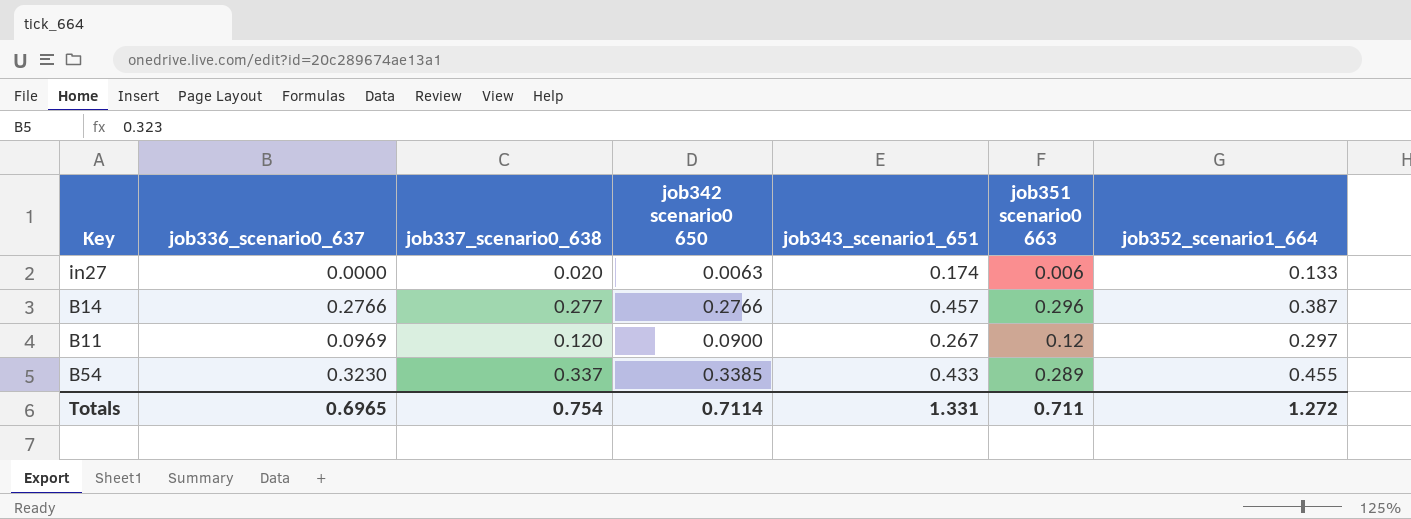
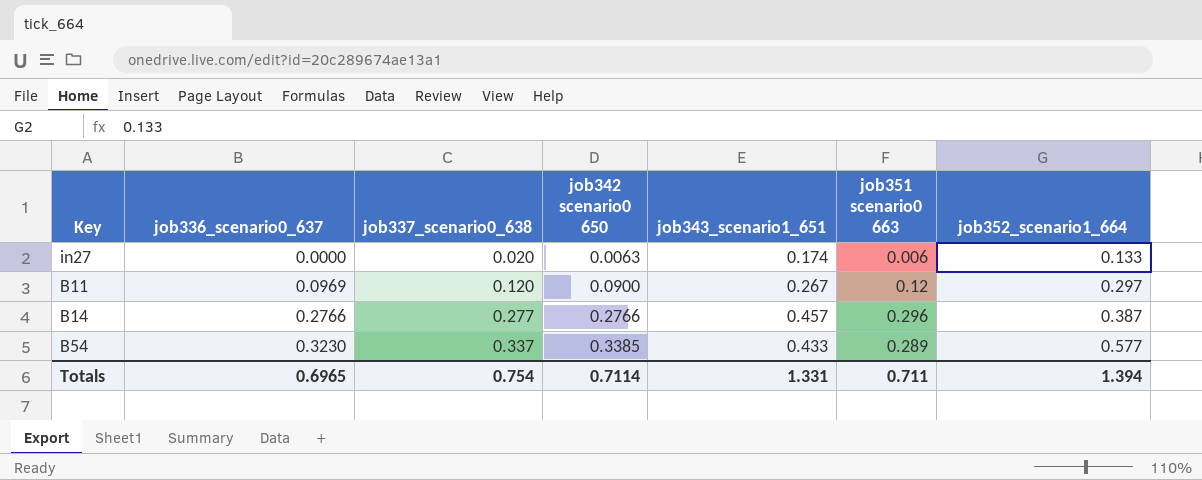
row order: none -> job336_scenario0_637 ascending
B54 | job352_scenario1_664: 0.455 -> 0.577
Totals | job352_scenario1_664: 1.272 -> 1.394

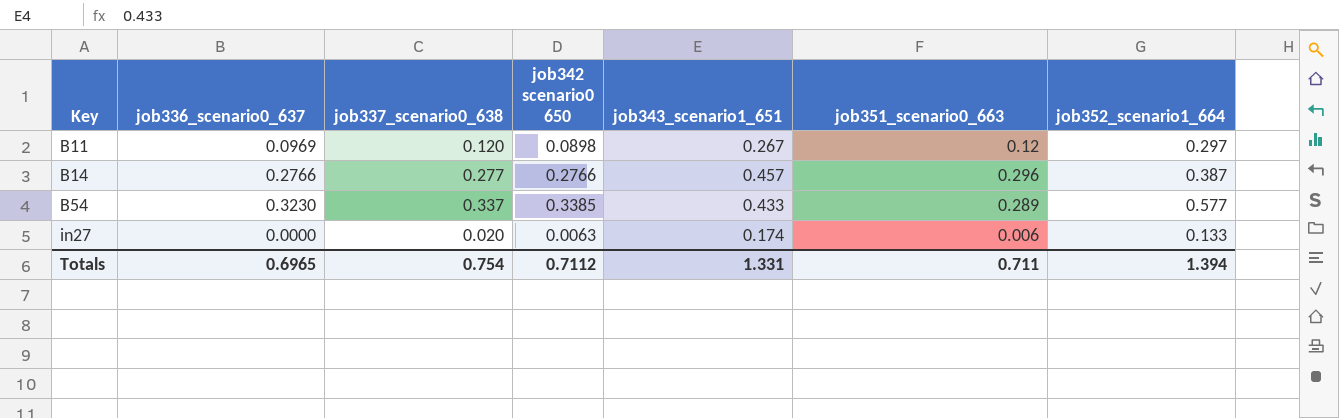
row order: job336_scenario0_637 ascending -> Key ascending
column name: job351 scenario0 663 -> job351_scenario0_663
B11 | job342 scenario0 650: 0.0900 -> 0.0898
Totals | job342 scenario0 650: 0.7114 -> 0.7112

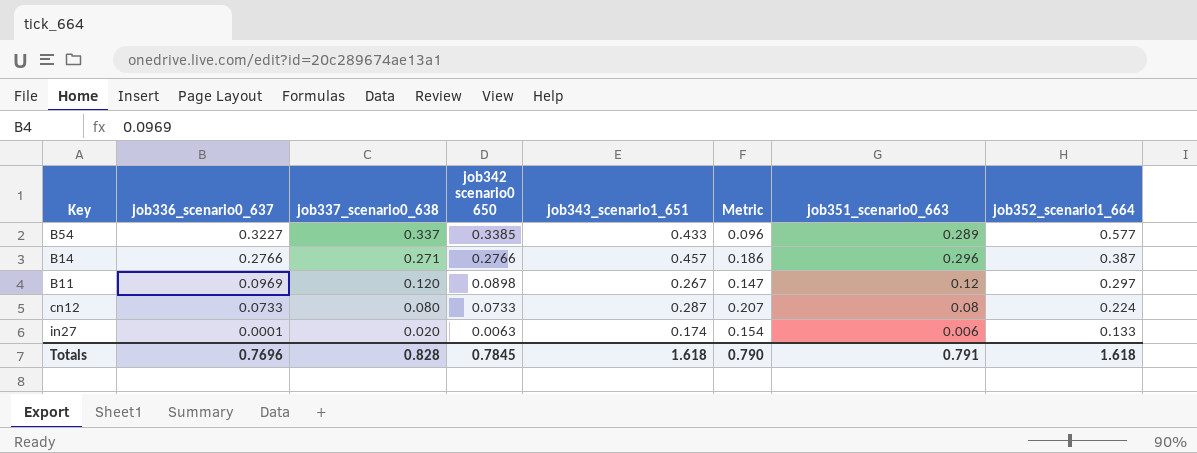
row order: Key ascending -> job336_scenario0_637 descending
column Metric | formula: none -> [job343_scenario1_651] - [job337_scenario0_638]
B54 | job336_scenario0_637: 0.3230 -> 0.3227
B14 | job337_scenario0_638: 0.277 -> 0.271
row cn12: none -> 0.0733 | 0.080 | 0.0733 | 0.287 | 0.207 | 0.08 | 0.224
in27 | job336_scenario0_637: 0.0000 -> 0.0001
Totals | job336_scenario0_637: 0.6965 -> 0.7696
Totals | job337_scenario0_638: 0.754 -> 0.828
Totals | job342 scenario0 650: 0.7112 -> 0.7845
Totals | job343_scenario1_651: 1.331 -> 1.618
Totals | job351_scenario0_663: 0.711 -> 0.791
Totals | job352_scenario1_664: 1.394 -> 1.618

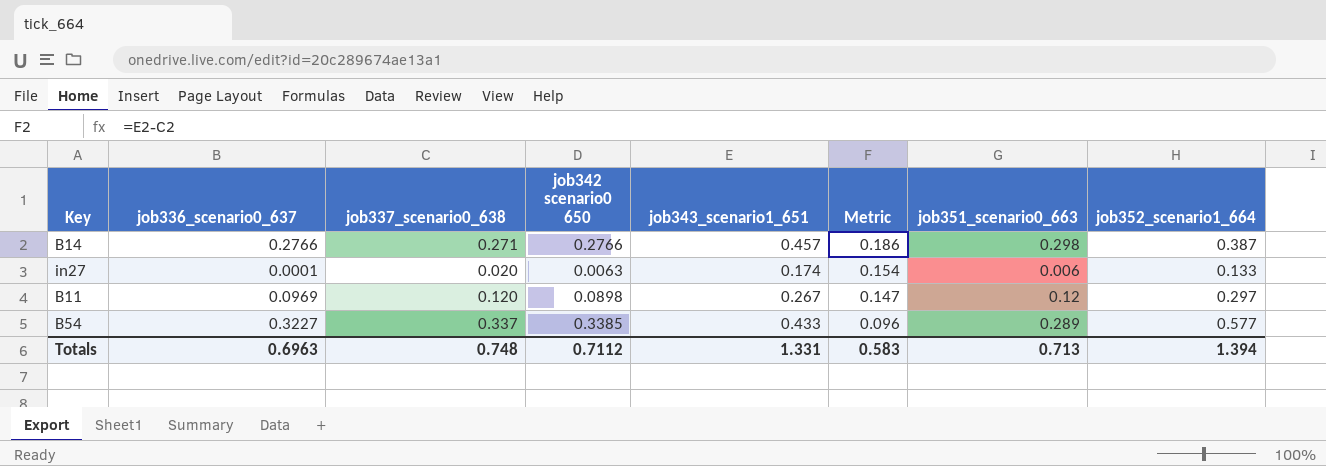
row order: job336_scenario0_637 descending -> Metric descending
row cn12: 0.0733 | 0.080 | 0.0733 | 0.287 | 0.207 | 0.08 | 0.224 -> none
B14 | job351_scenario0_663: 0.296 -> 0.298
Totals | job336_scenario0_637: 0.7696 -> 0.6963
Totals | job337_scenario0_638: 0.828 -> 0.748
Totals | job342 scenario0 650: 0.7845 -> 0.7112
Totals | job343_scenario1_651: 1.618 -> 1.331
Totals | Metric: 0.790 -> 0.583
Totals | job351_scenario0_663: 0.791 -> 0.713
Totals | job352_scenario1_664: 1.618 -> 1.394

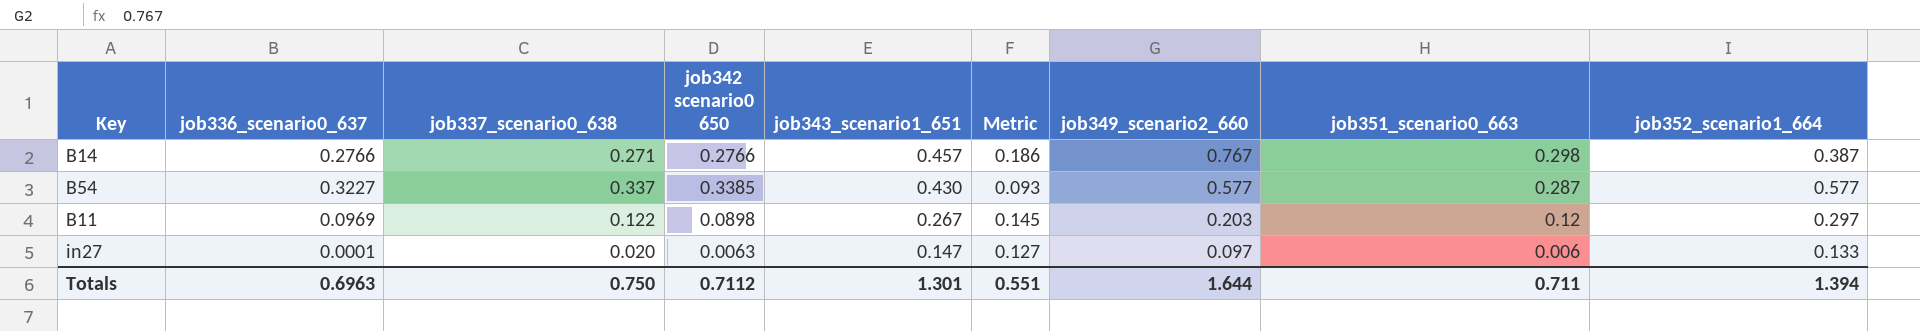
row order: Metric descending -> job343_scenario1_651 descending
column job349_scenario2_660 | position: none -> 7
B54 | job343_scenario1_651: 0.433 -> 0.430
B54 | Metric: 0.096 -> 0.093
B54 | job351_scenario0_663: 0.289 -> 0.287
B11 | job337_scenario0_638: 0.120 -> 0.122
B11 | Metric: 0.147 -> 0.145
in27 | job343_scenario1_651: 0.174 -> 0.147
in27 | Metric: 0.154 -> 0.127
Totals | job337_scenario0_638: 0.748 -> 0.750
Totals | job343_scenario1_651: 1.331 -> 1.301
Totals | Metric: 0.583 -> 0.551
Totals | job351_scenario0_663: 0.713 -> 0.711

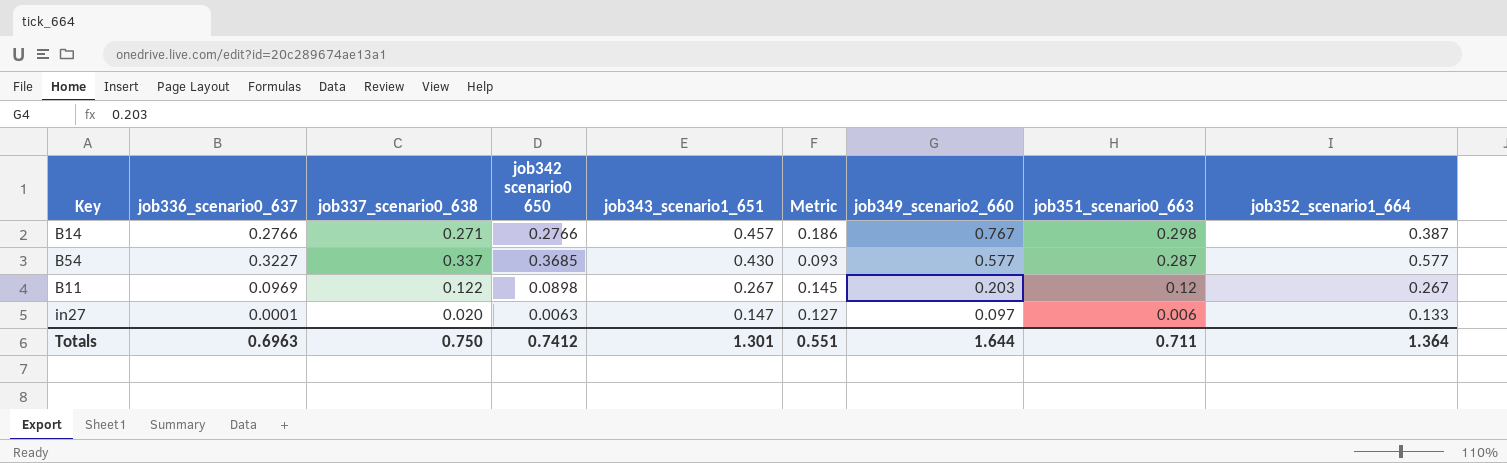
B54 | job342 scenario0 650: 0.3385 -> 0.3685
B11 | job352_scenario1_664: 0.297 -> 0.267
Totals | job342 scenario0 650: 0.7112 -> 0.7412
Totals | job352_scenario1_664: 1.394 -> 1.364

